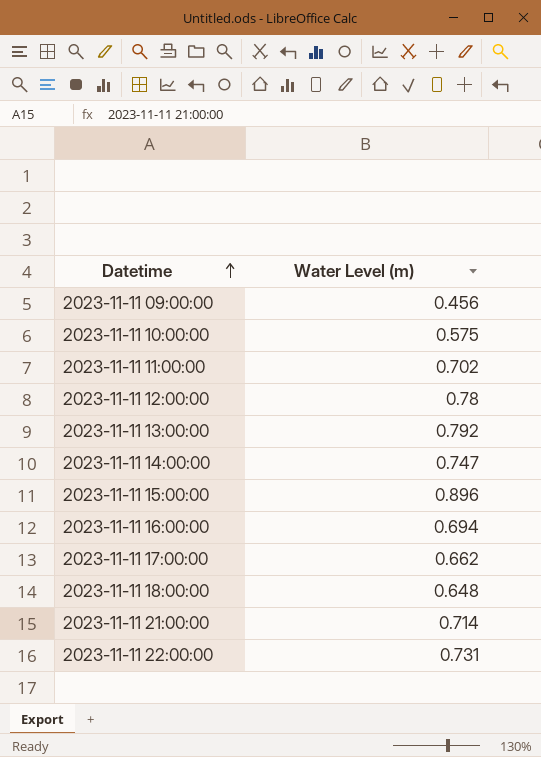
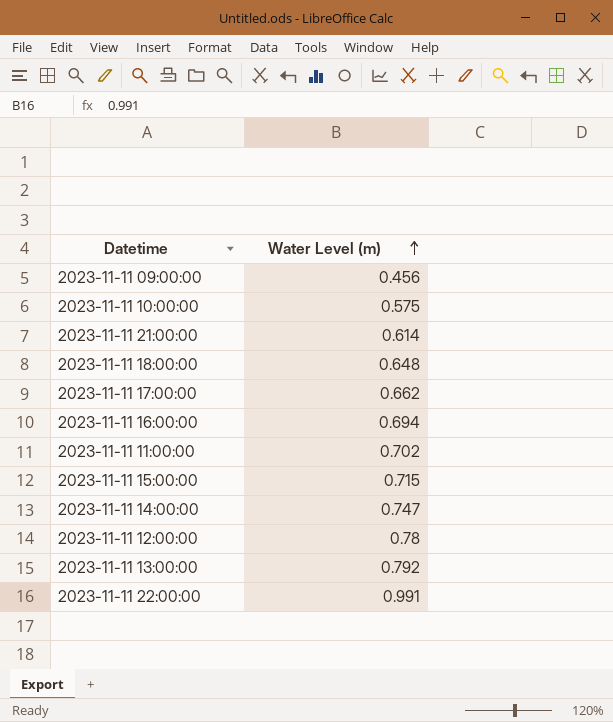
row order: Datetime ascending -> Water Level (m) ascending
2023-11-11 21:00:00 | Water Level (m): 0.714 -> 0.614
2023-11-11 15:00:00 | Water Level (m): 0.896 -> 0.715
2023-11-11 22:00:00 | Water Level (m): 0.731 -> 0.991

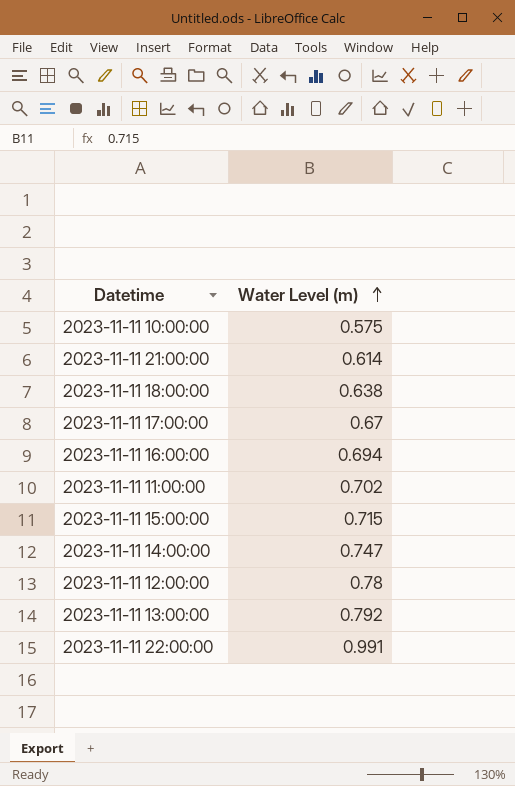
row 2023-11-11 09:00:00: 0.456 -> none
2023-11-11 18:00:00 | Water Level (m): 0.648 -> 0.638
2023-11-11 17:00:00 | Water Level (m): 0.662 -> 0.67

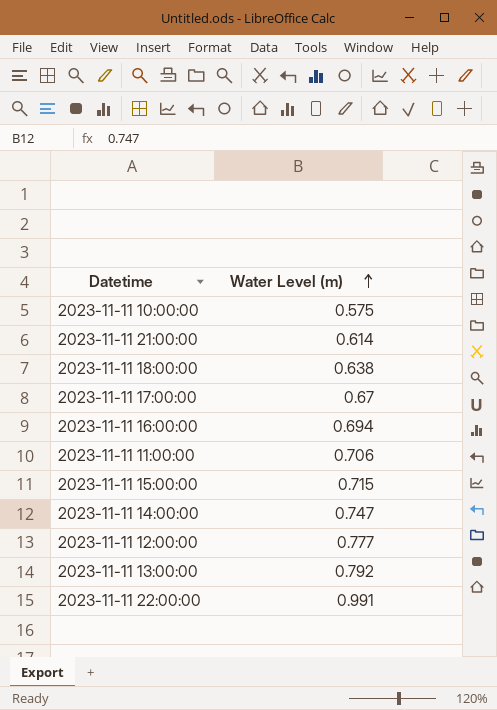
2023-11-11 11:00:00 | Water Level (m): 0.702 -> 0.706
2023-11-11 12:00:00 | Water Level (m): 0.78 -> 0.777

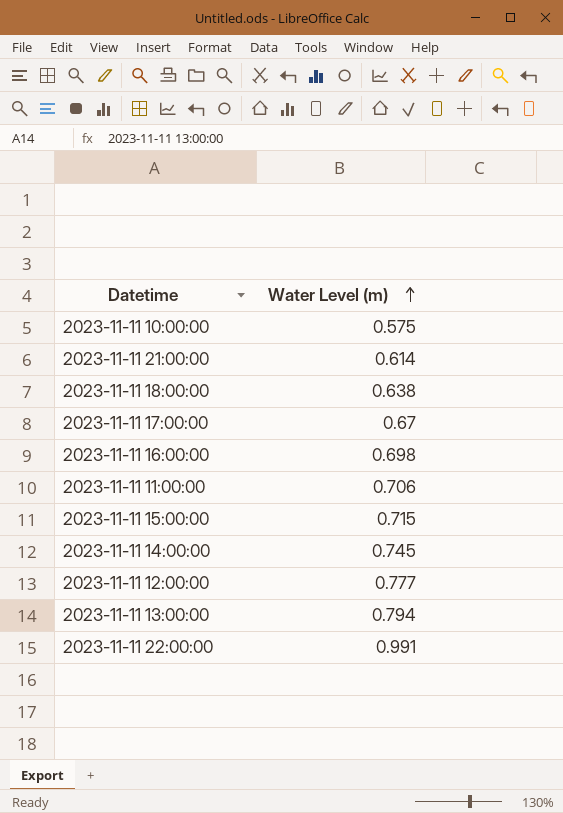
2023-11-11 16:00:00 | Water Level (m): 0.694 -> 0.698
2023-11-11 14:00:00 | Water Level (m): 0.747 -> 0.745
2023-11-11 13:00:00 | Water Level (m): 0.792 -> 0.794

